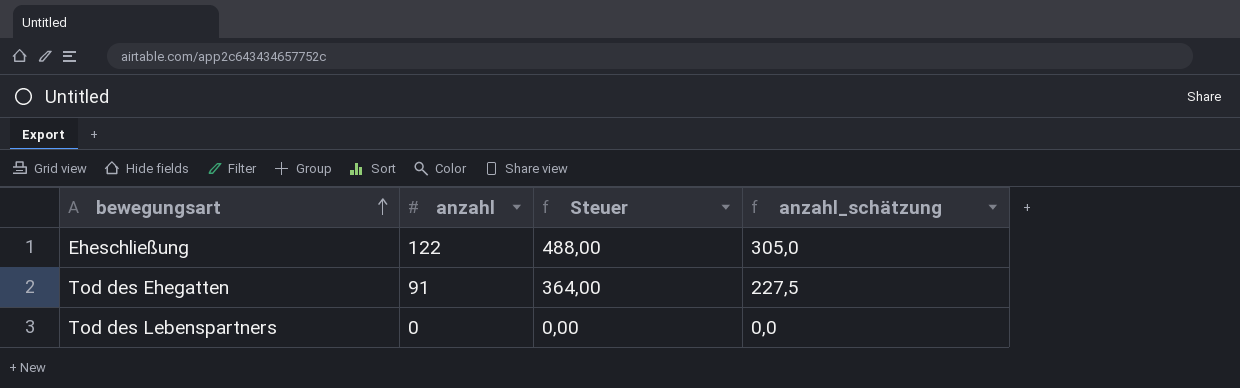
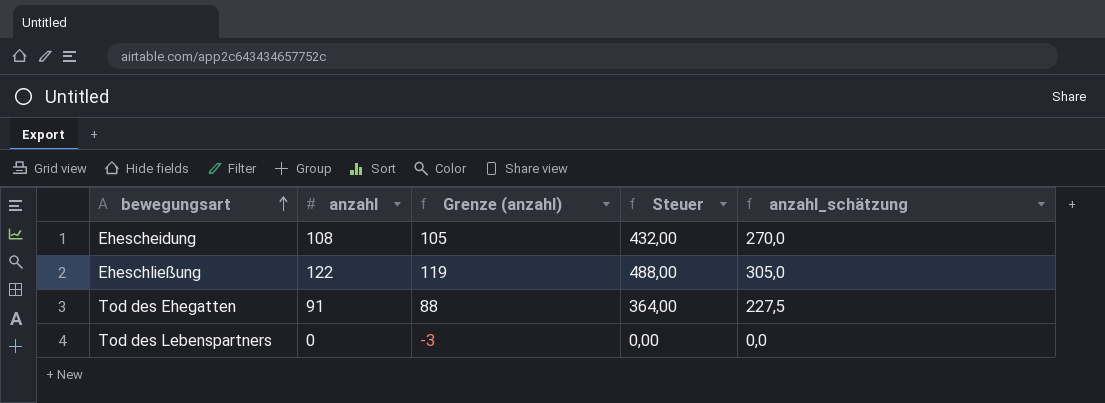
column Grenze (anzahl) | formula: none -> [anzahl] - 3
row Ehescheidung: none -> 108 | 105 | 432,00 | 270,0

